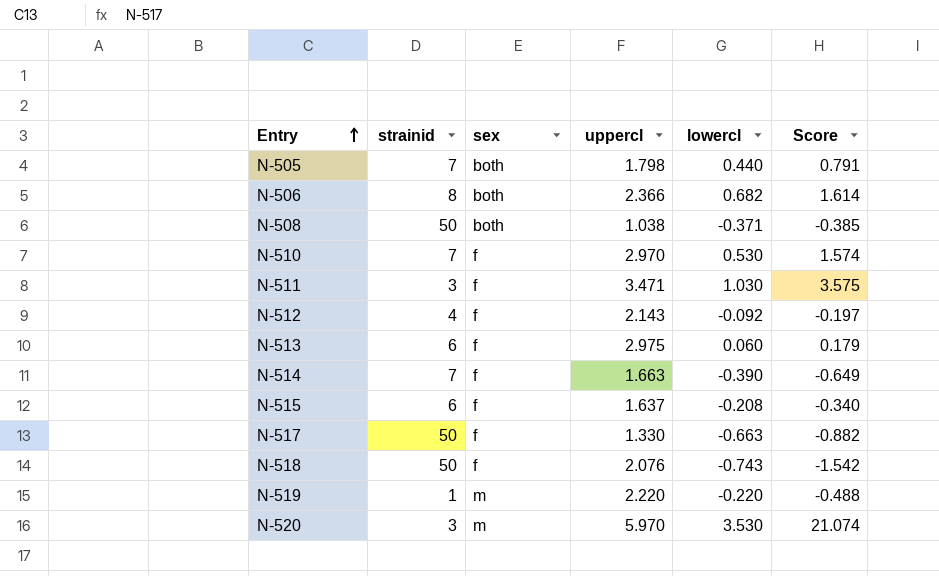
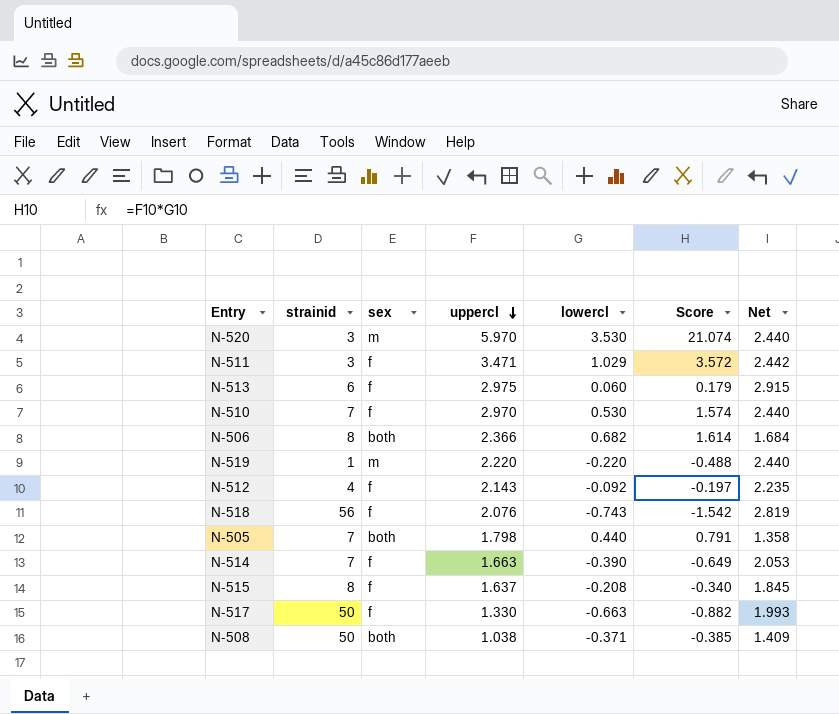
row order: Entry ascending -> uppercl descending
column Net | formula: none -> [uppercl] - [lowercl]
N-511 | lowercl: 1.030 -> 1.029
N-511 | Score: 3.575 -> 3.572
N-518 | strainid: 50 -> 56
N-515 | strainid: 6 -> 8

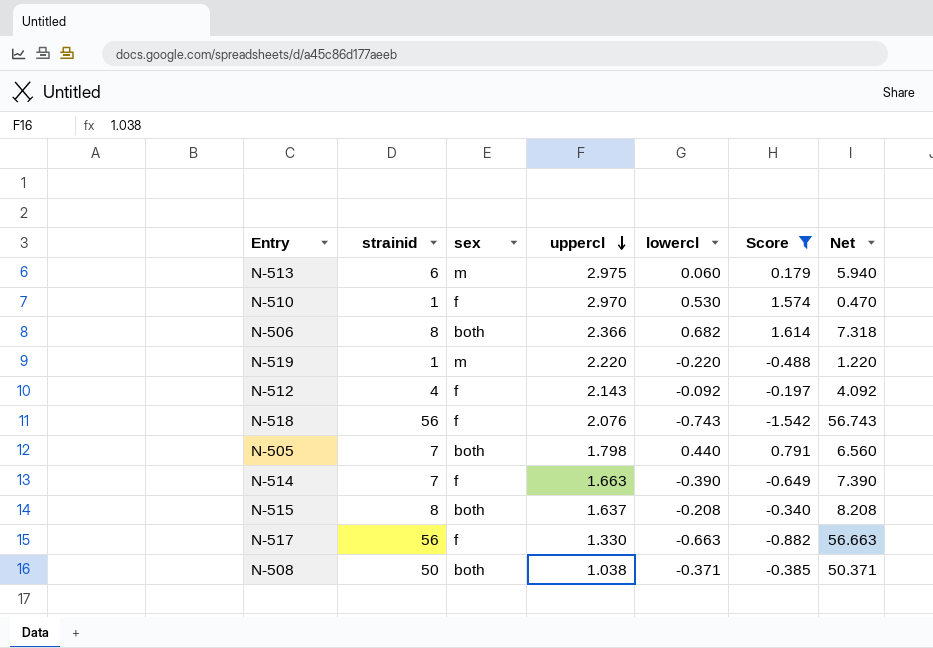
filter: none -> Score <= 1.614
column Net | formula: [uppercl] - [lowercl] -> [strainid] - [lowercl]
N-513 | sex: f -> m
N-510 | strainid: 7 -> 1
N-515 | sex: f -> both
N-517 | strainid: 50 -> 56

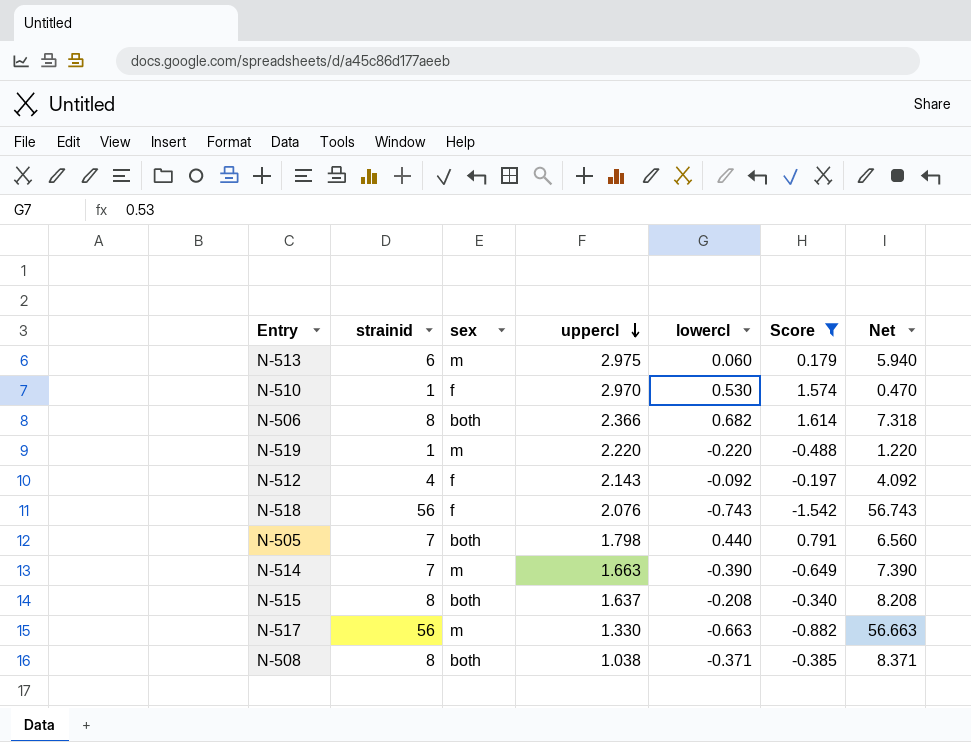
N-514 | sex: f -> m
N-517 | sex: f -> m
N-508 | strainid: 50 -> 8
N-508 | Net: 50.371 -> 8.371

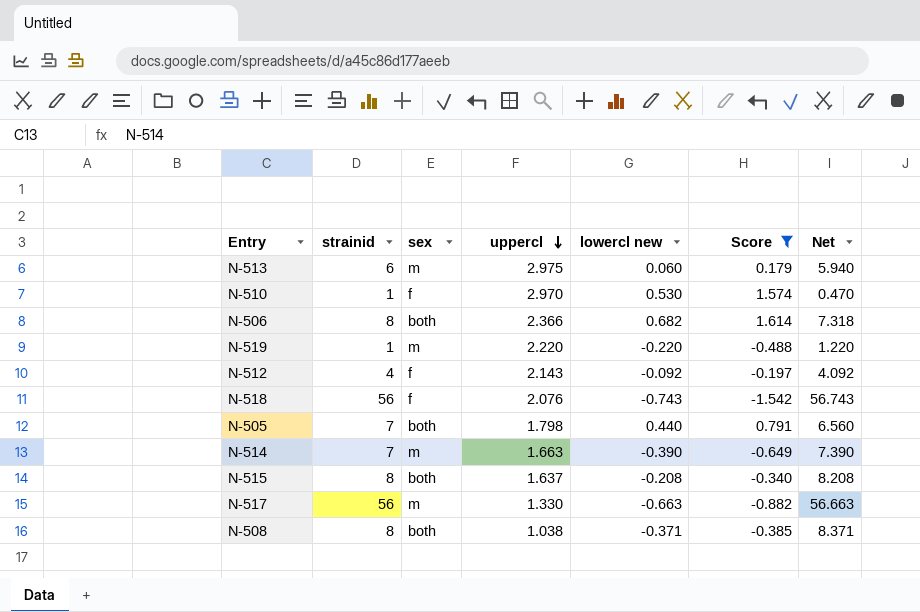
column name: lowercl -> lowercl new

